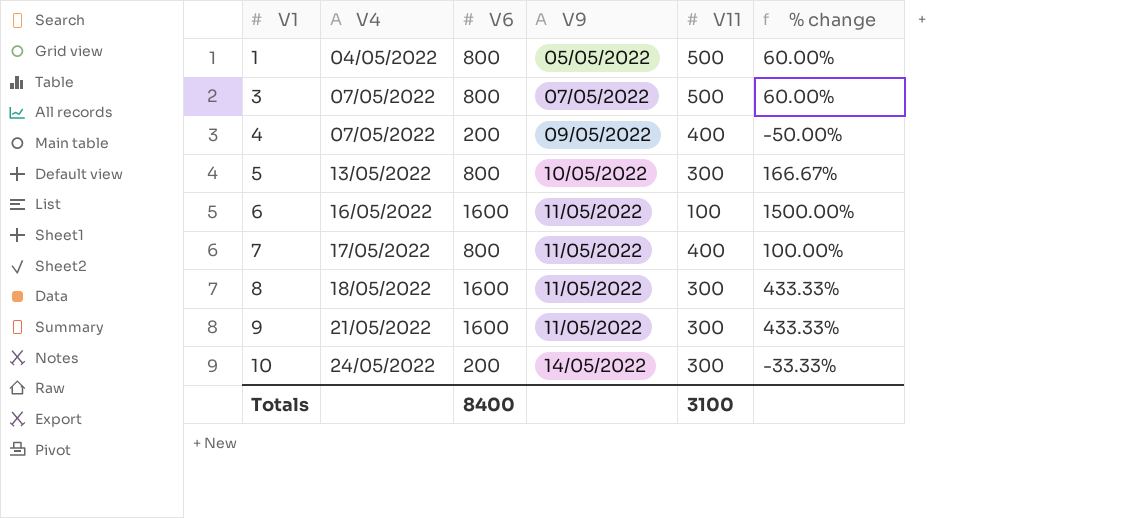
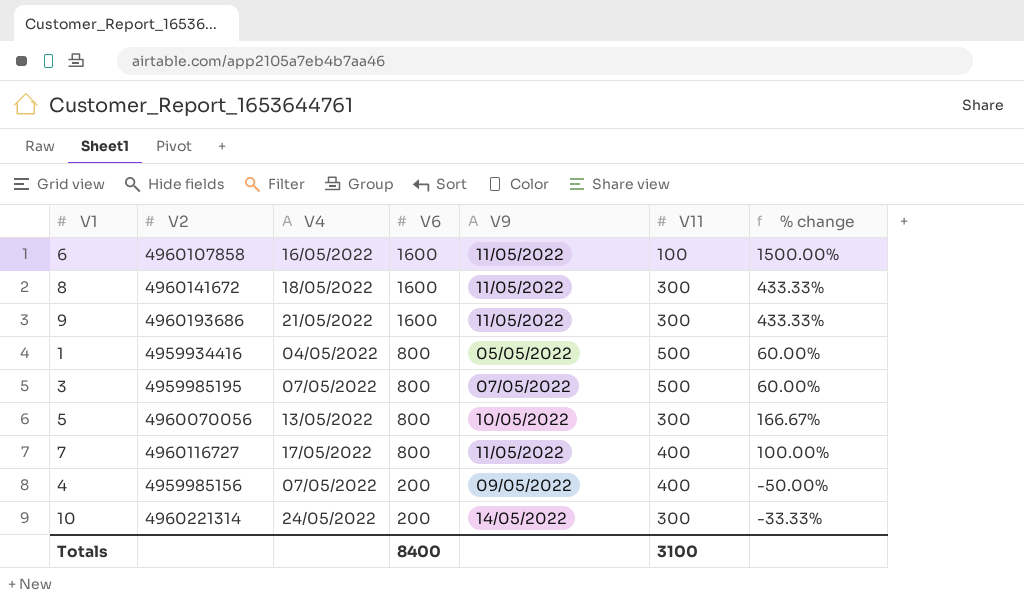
row order: V1 ascending -> V6 descending
column V2 | position: none -> 2

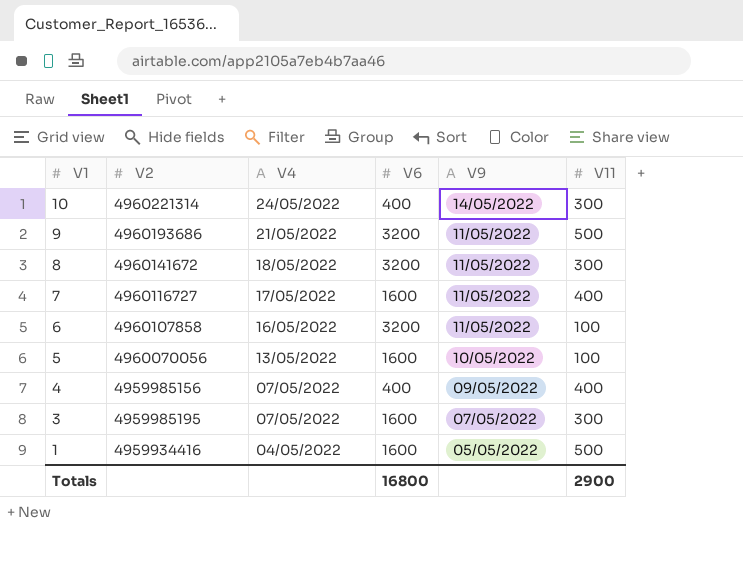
row order: V6 descending -> V1 descending
column % change | formula: ([V6] - [V11]) / [V11] -> none
10 | V6: 200 -> 400
9 | V6: 1600 -> 3200
9 | V11: 300 -> 500
8 | V6: 1600 -> 3200
7 | V6: 800 -> 1600
6 | V6: 1600 -> 3200
5 | V6: 800 -> 1600
5 | V11: 300 -> 100
4 | V6: 200 -> 400
3 | V6: 800 -> 1600
3 | V11: 500 -> 300
1 | V6: 800 -> 1600
Totals | V6: 8400 -> 16800
Totals | V11: 3100 -> 2900

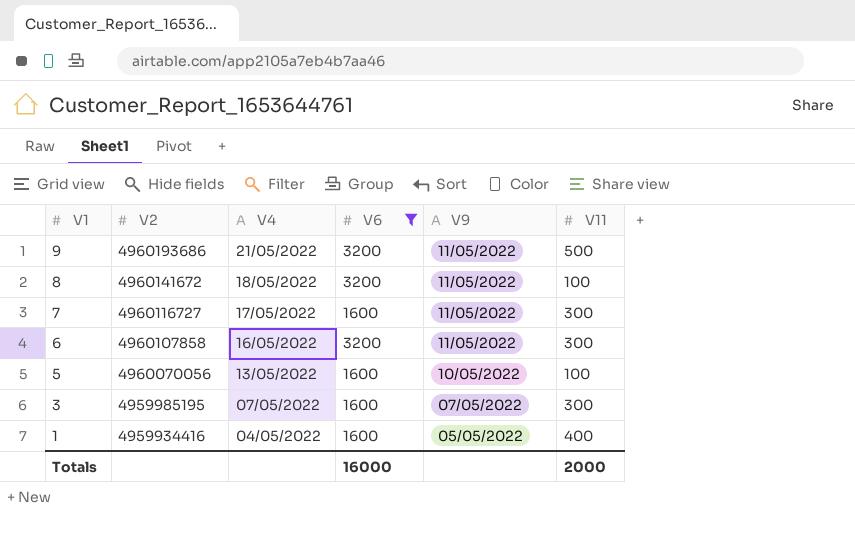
filter: none -> V6 != 400
8 | V11: 300 -> 100
7 | V11: 400 -> 300
6 | V11: 100 -> 300
1 | V11: 500 -> 400
Totals | V6: 16800 -> 16000
Totals | V11: 2900 -> 2000

